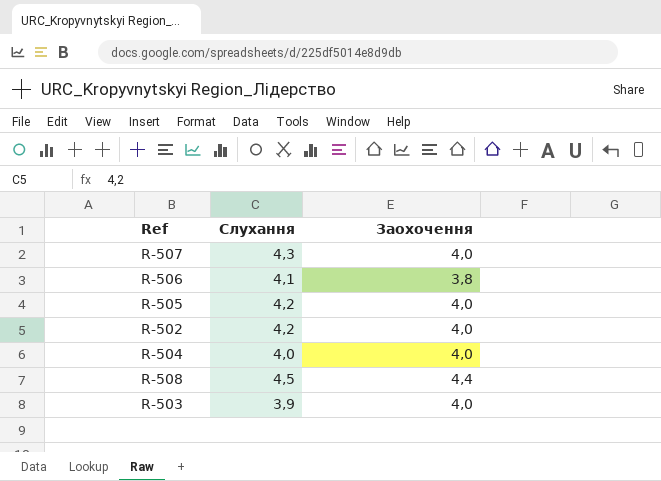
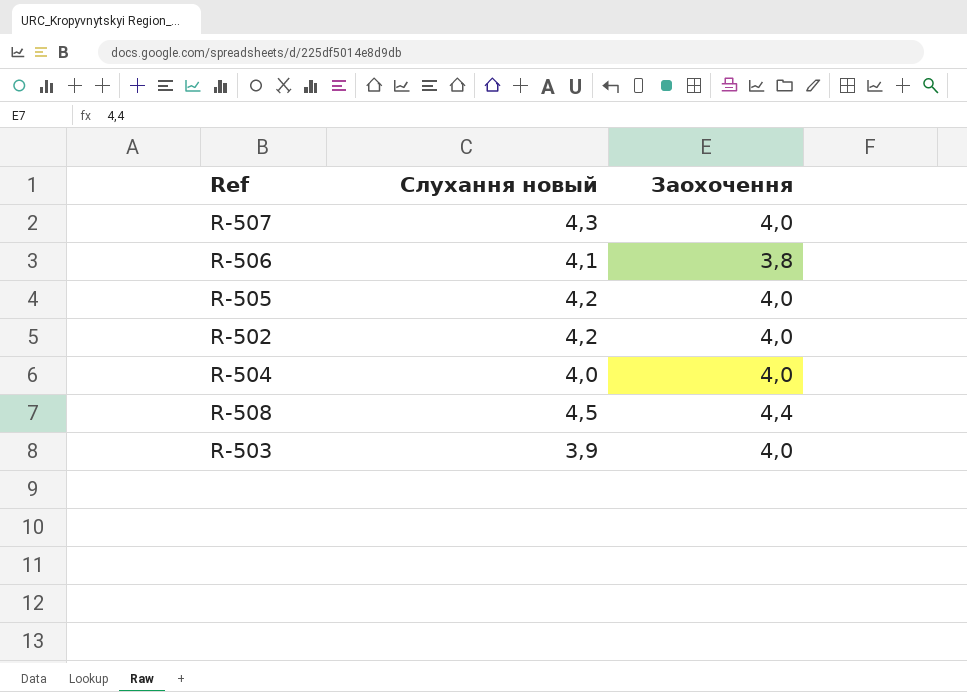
column name: Слухання -> Слухання новый

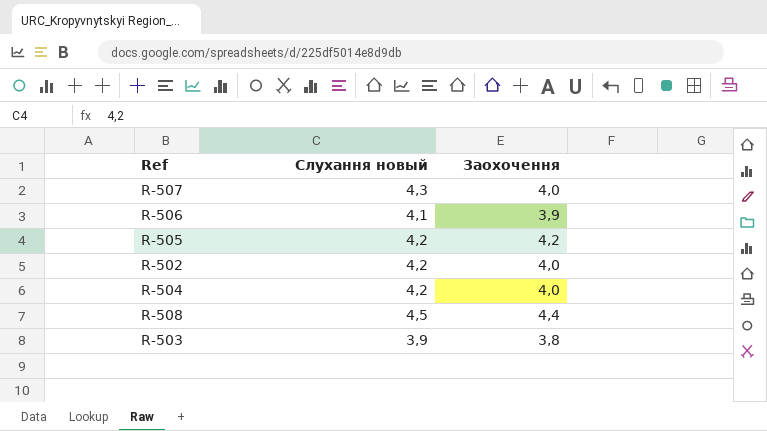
R-506 | Заохочення: 3,8 -> 3,9
R-505 | Заохочення: 4,0 -> 4,2
R-504 | Слухання новый: 4,0 -> 4,2
R-503 | Заохочення: 4,0 -> 3,8

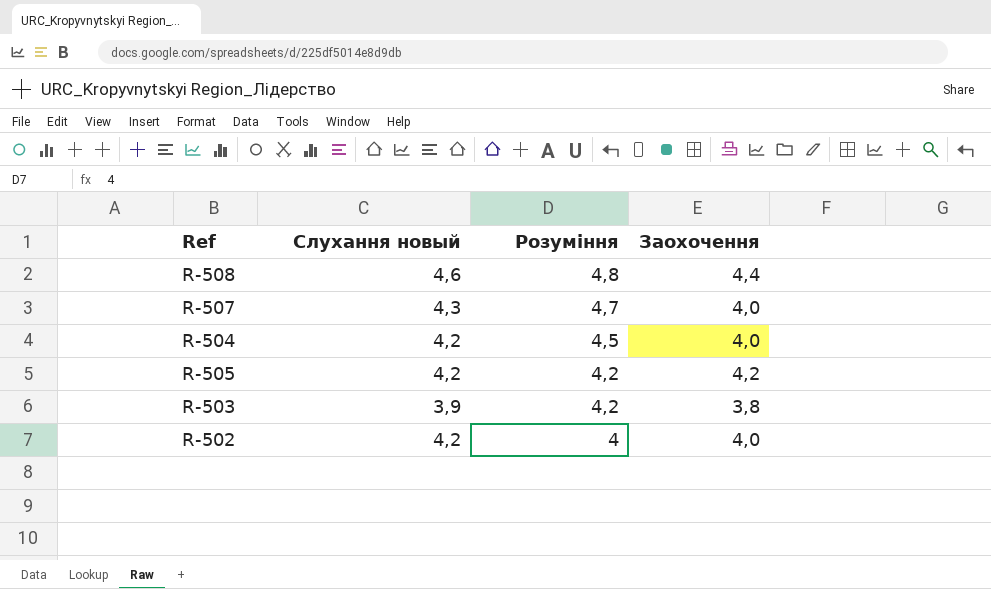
row order: none -> Розуміння descending
column Розуміння | position: none -> 3
row R-506: 4,1 | 3,9 -> none
R-508 | Слухання новый: 4,5 -> 4,6

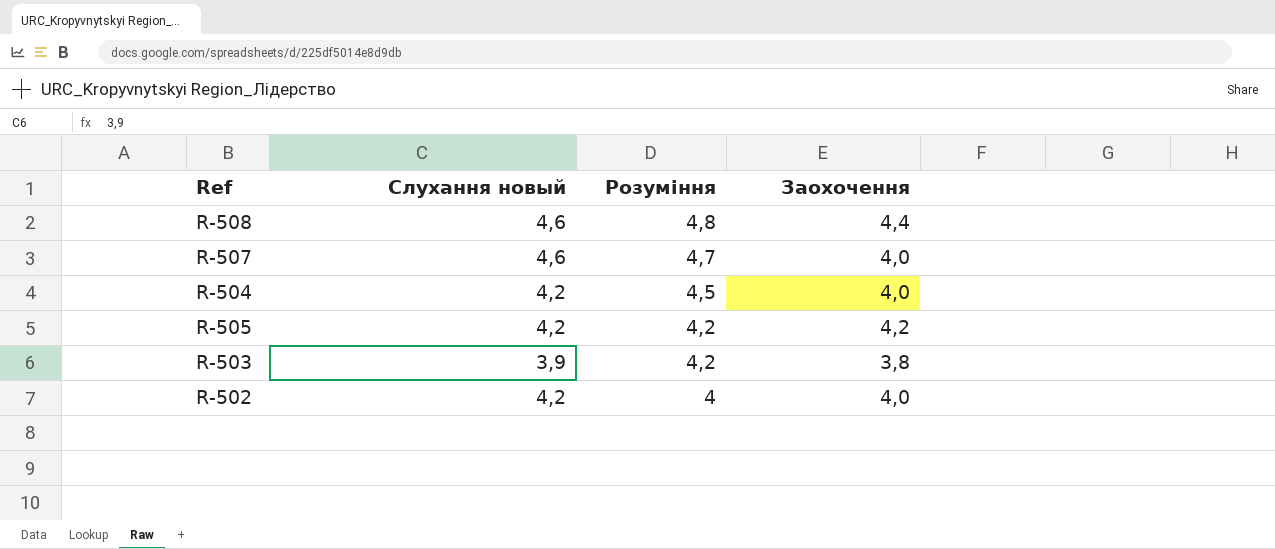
R-507 | Слухання новый: 4,3 -> 4,6

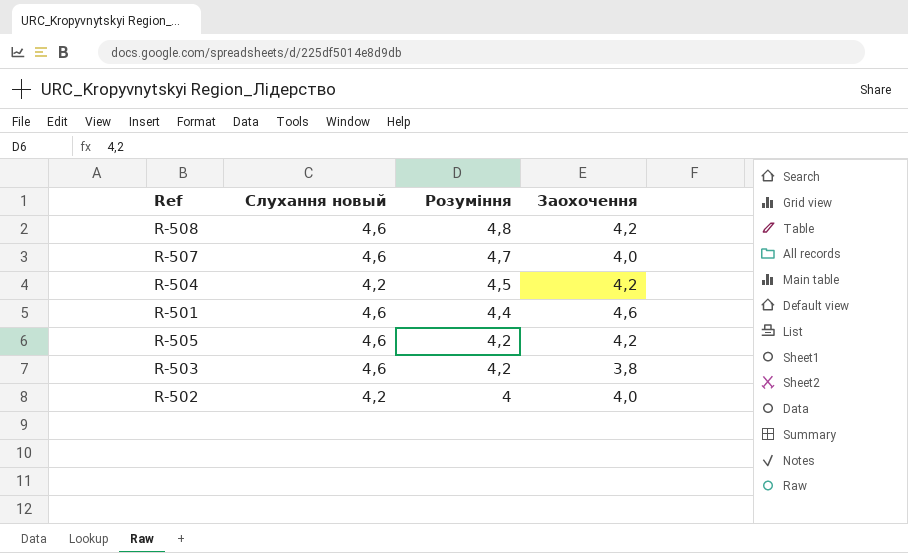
R-508 | Заохочення: 4,4 -> 4,2
R-504 | Заохочення: 4,0 -> 4,2
row R-501: none -> 4,6 | 4,4 | 4,6
R-505 | Слухання новый: 4,2 -> 4,6
R-503 | Слухання новый: 3,9 -> 4,6

